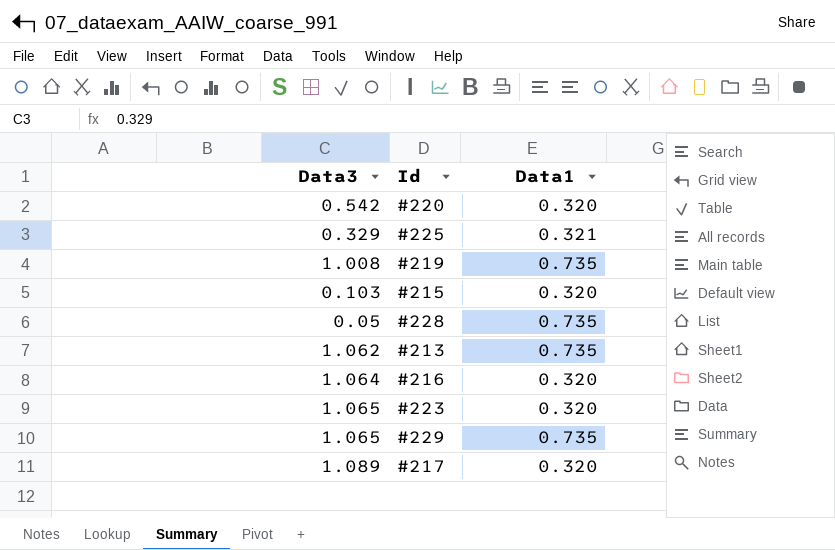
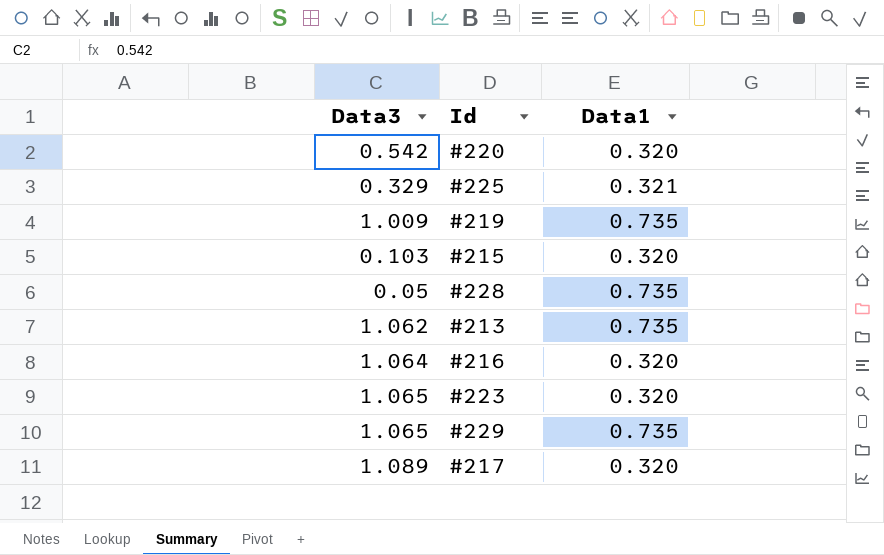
#219 | Data3: 1.008 -> 1.009

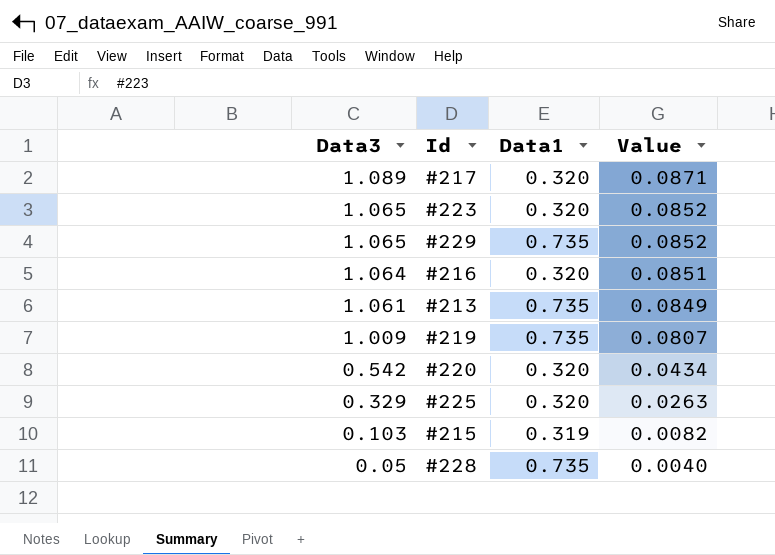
row order: none -> Data3 descending
column Value | formula: none -> [Data3] * 0.08
#213 | Data3: 1.062 -> 1.061
#225 | Data1: 0.321 -> 0.320
#215 | Data1: 0.320 -> 0.319

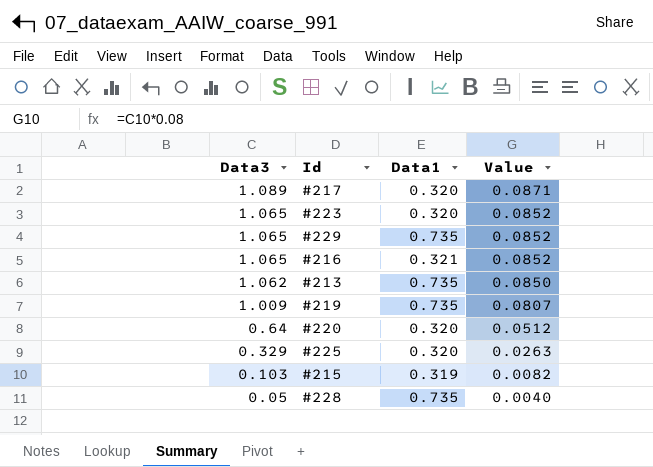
#216 | Data3: 1.064 -> 1.065
#216 | Data1: 0.320 -> 0.321
#216 | Value: 0.0851 -> 0.0852
#213 | Data3: 1.061 -> 1.062
#213 | Value: 0.0849 -> 0.0850
#220 | Data3: 0.542 -> 0.64
#220 | Value: 0.0434 -> 0.0512

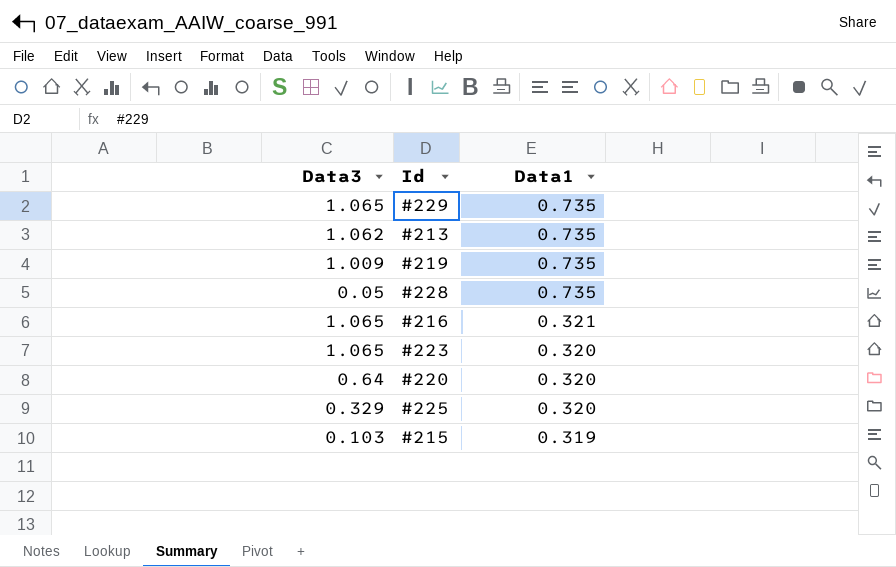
row order: Data3 descending -> Data1 descending
column Value | formula: [Data3] * 0.08 -> none
row #217: 1.089 | 0.320 | 0.0871 -> none

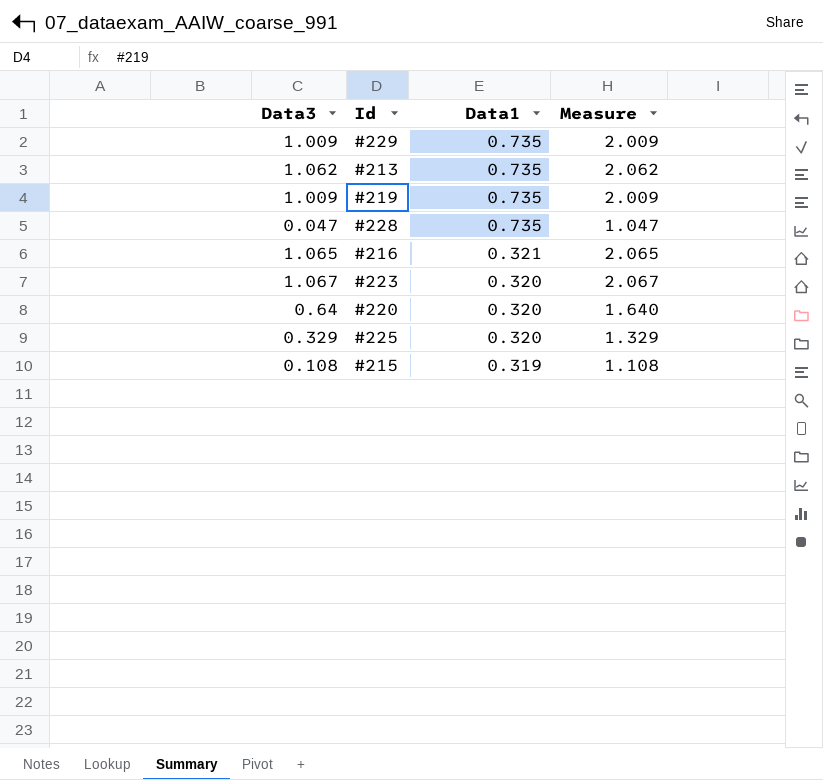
column Measure | formula: none -> [Data3] + 1
#229 | Data3: 1.065 -> 1.009
#228 | Data3: 0.05 -> 0.047
#223 | Data3: 1.065 -> 1.067
#215 | Data3: 0.103 -> 0.108

